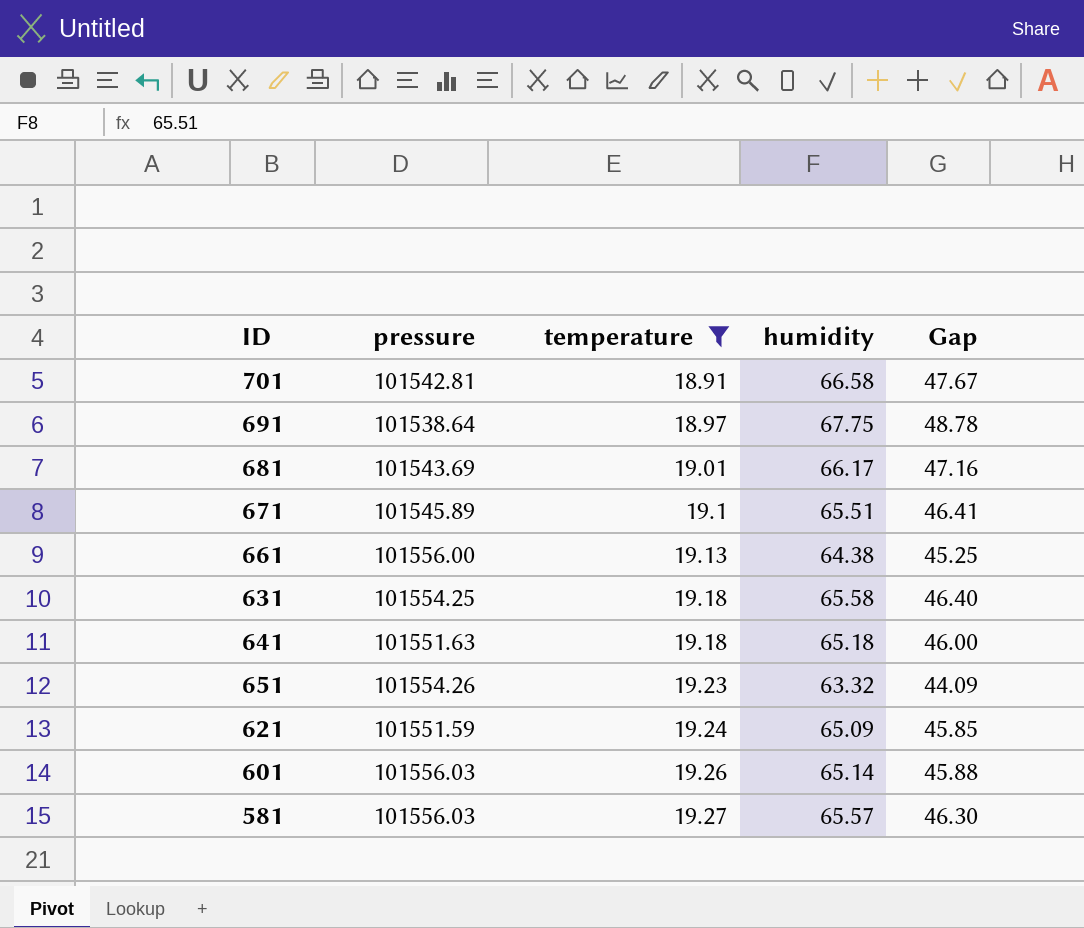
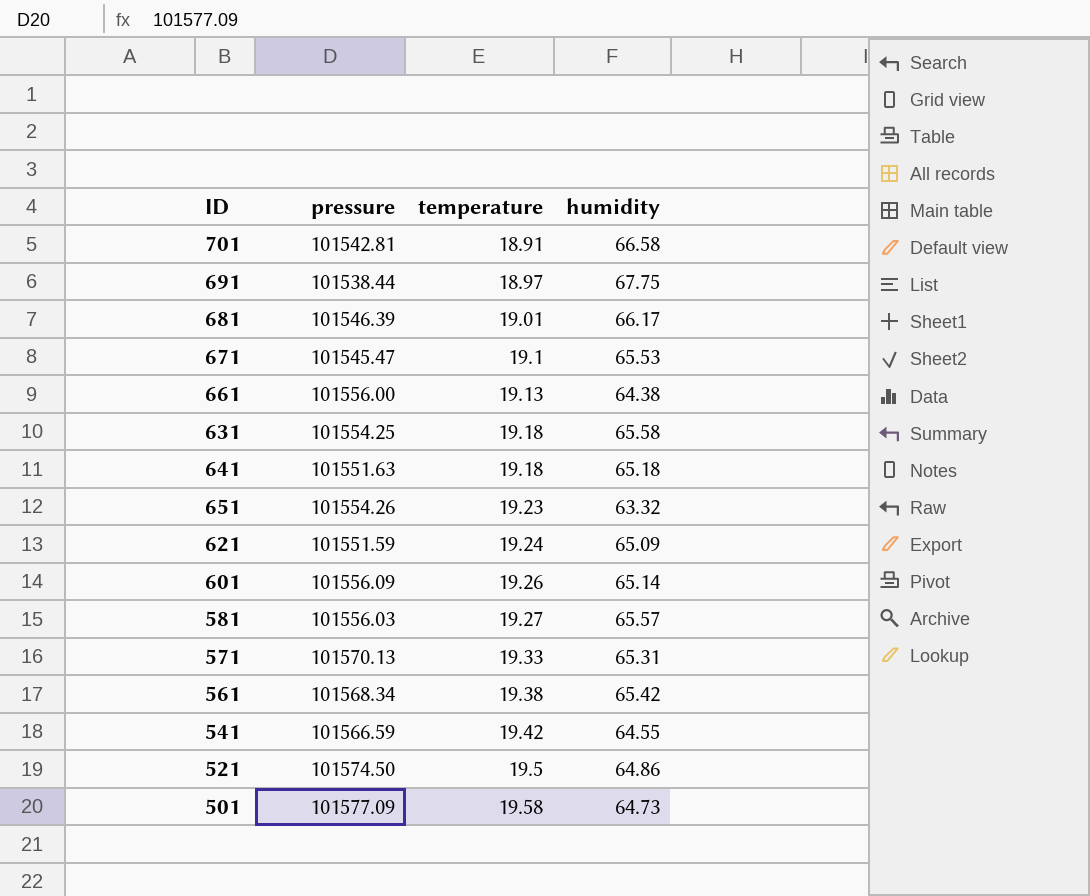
filter: temperature <= 19.27 -> none
column Gap | formula: [humidity] - [temperature] -> none
691 | pressure: 101538.64 -> 101538.44
681 | pressure: 101543.69 -> 101546.39
671 | pressure: 101545.89 -> 101545.47
671 | humidity: 65.51 -> 65.53
601 | pressure: 101556.03 -> 101556.09

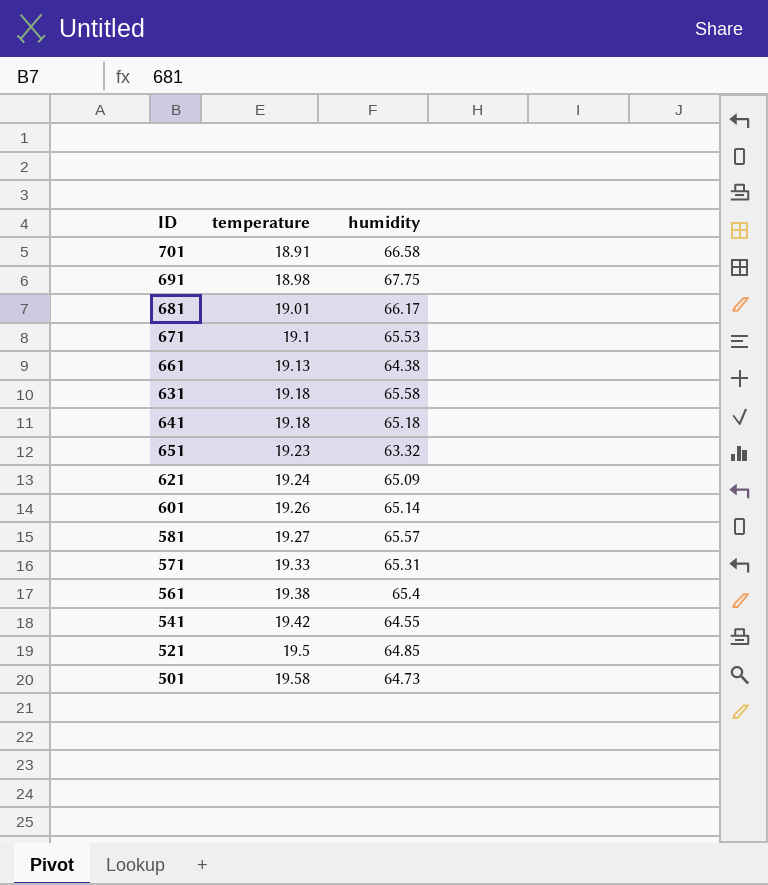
column pressure | position: 2 -> none
691 | temperature: 18.97 -> 18.98
561 | humidity: 65.42 -> 65.4
521 | humidity: 64.86 -> 64.85

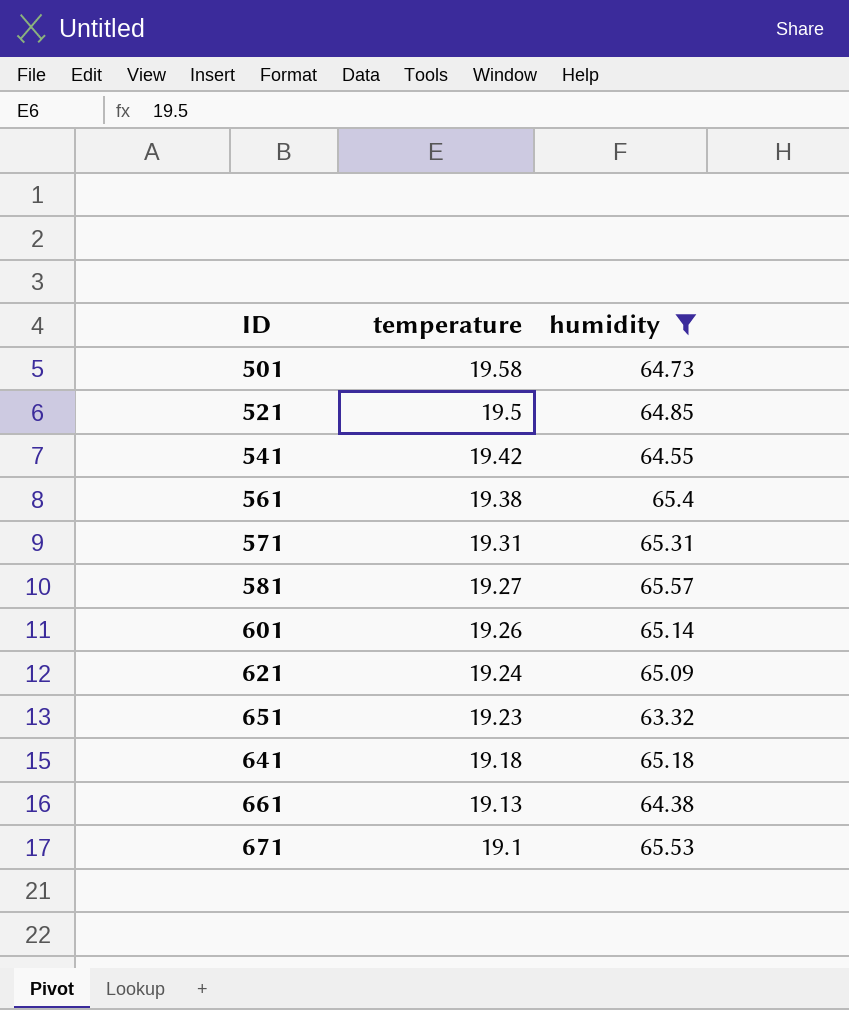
filter: none -> humidity <= 65.57
row order: temperature ascending -> temperature descending
571 | temperature: 19.33 -> 19.31

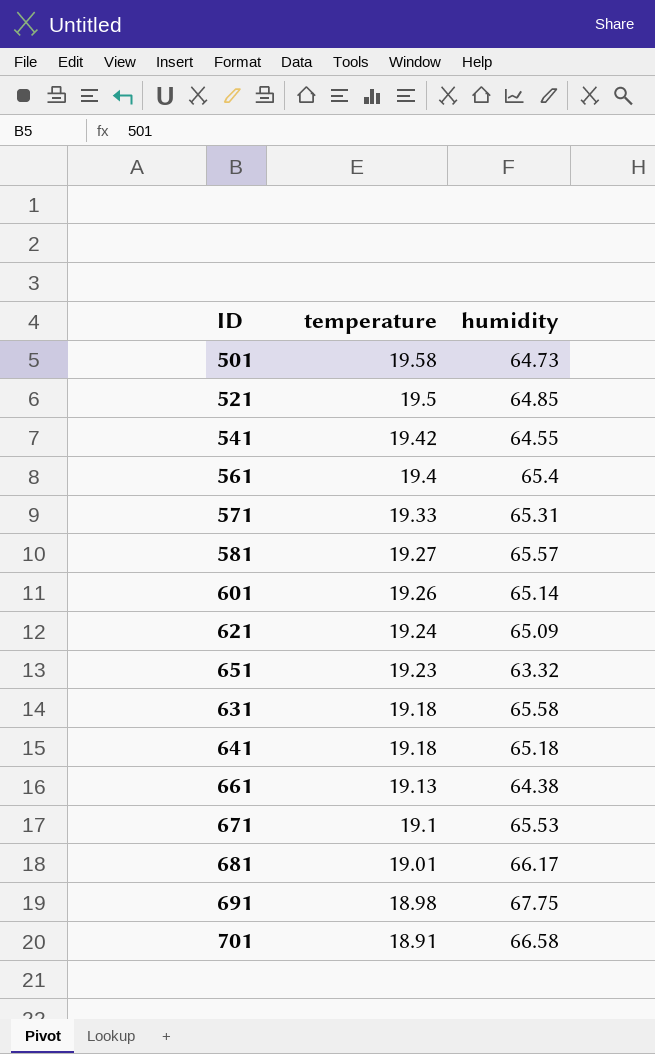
filter: humidity <= 65.57 -> none
561 | temperature: 19.38 -> 19.4
571 | temperature: 19.31 -> 19.33

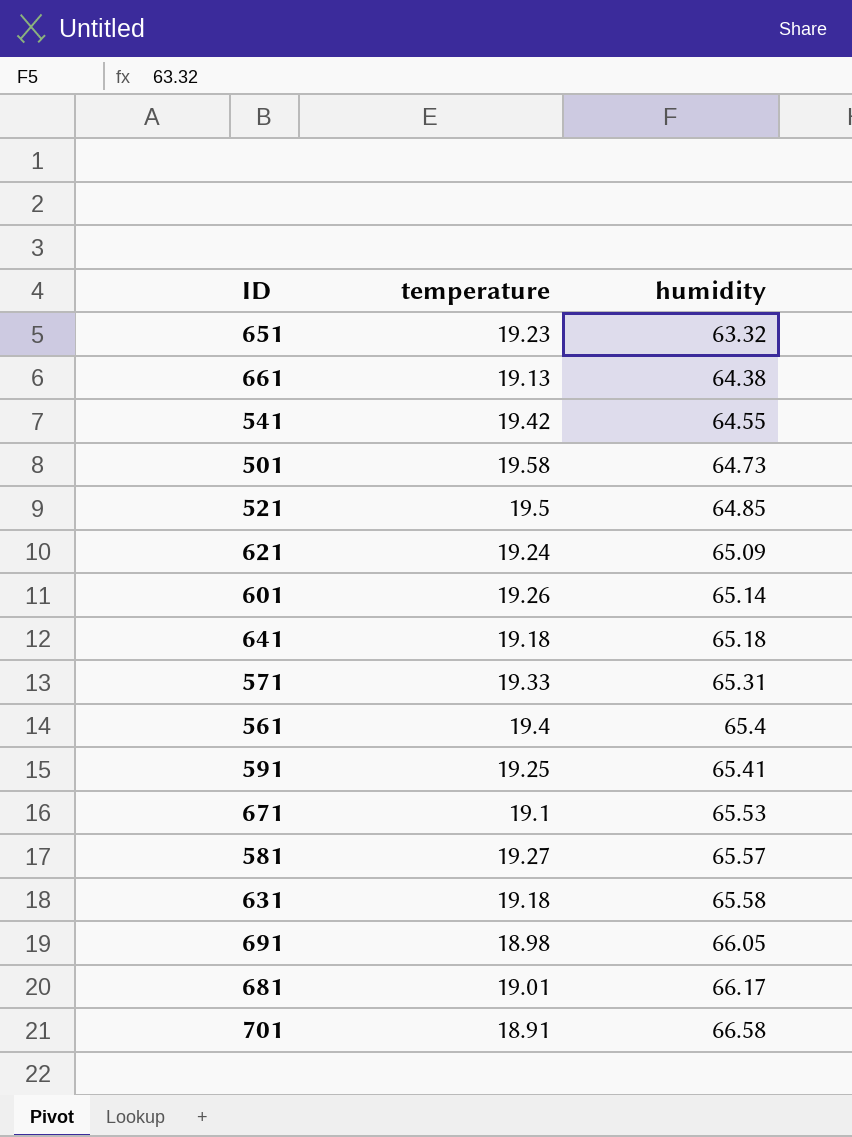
row order: temperature descending -> humidity ascending
row 591: none -> 19.25 | 65.41
691 | humidity: 67.75 -> 66.05

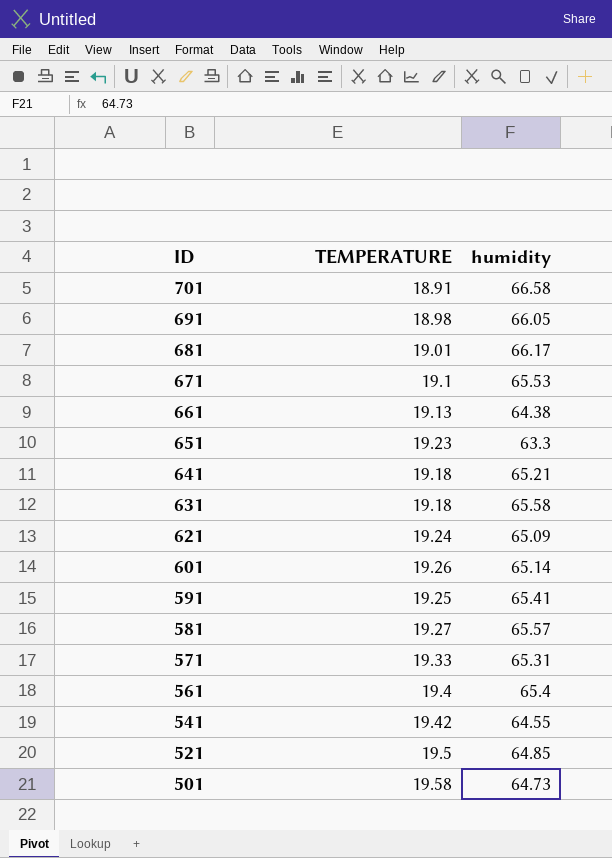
row order: humidity ascending -> ID descending
column name: temperature -> TEMPERATURE
651 | humidity: 63.32 -> 63.3
641 | humidity: 65.18 -> 65.21

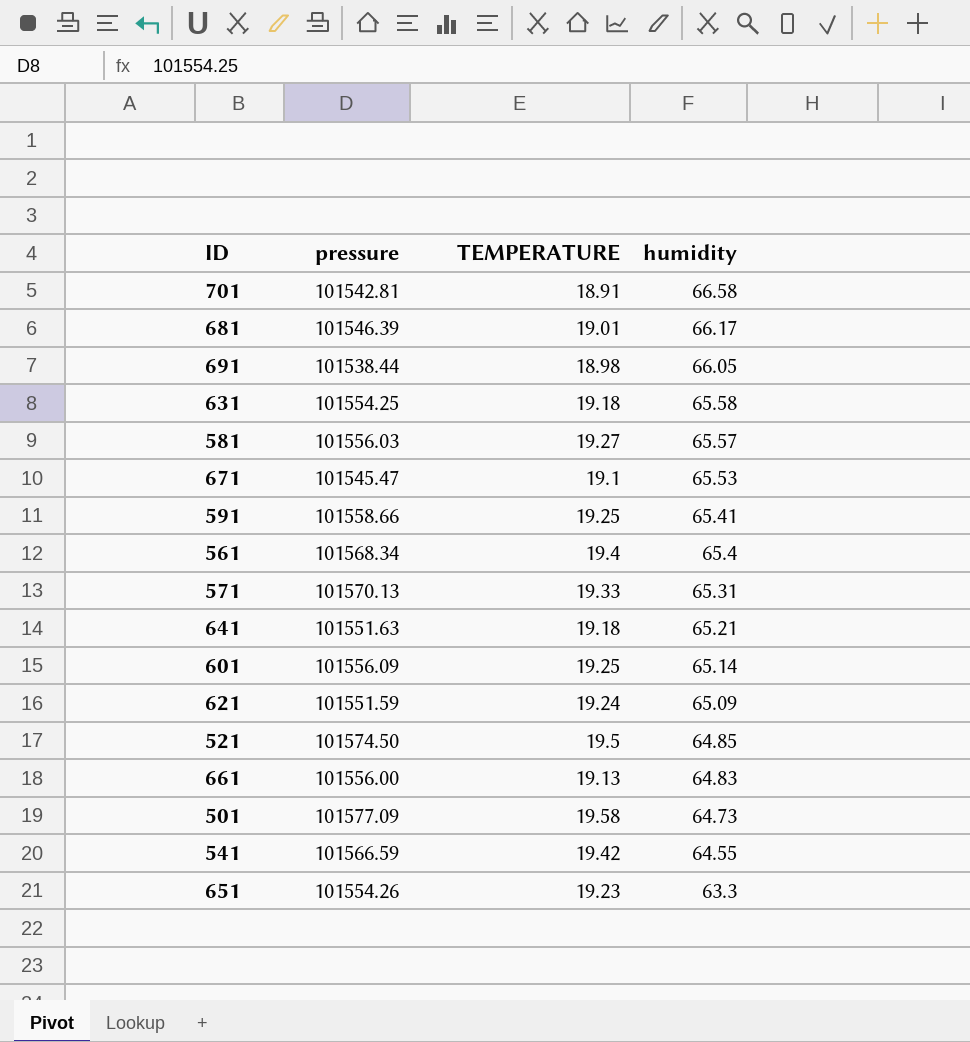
row order: ID descending -> humidity descending
column pressure | position: none -> 2
601 | TEMPERATURE: 19.26 -> 19.25
661 | humidity: 64.38 -> 64.83

